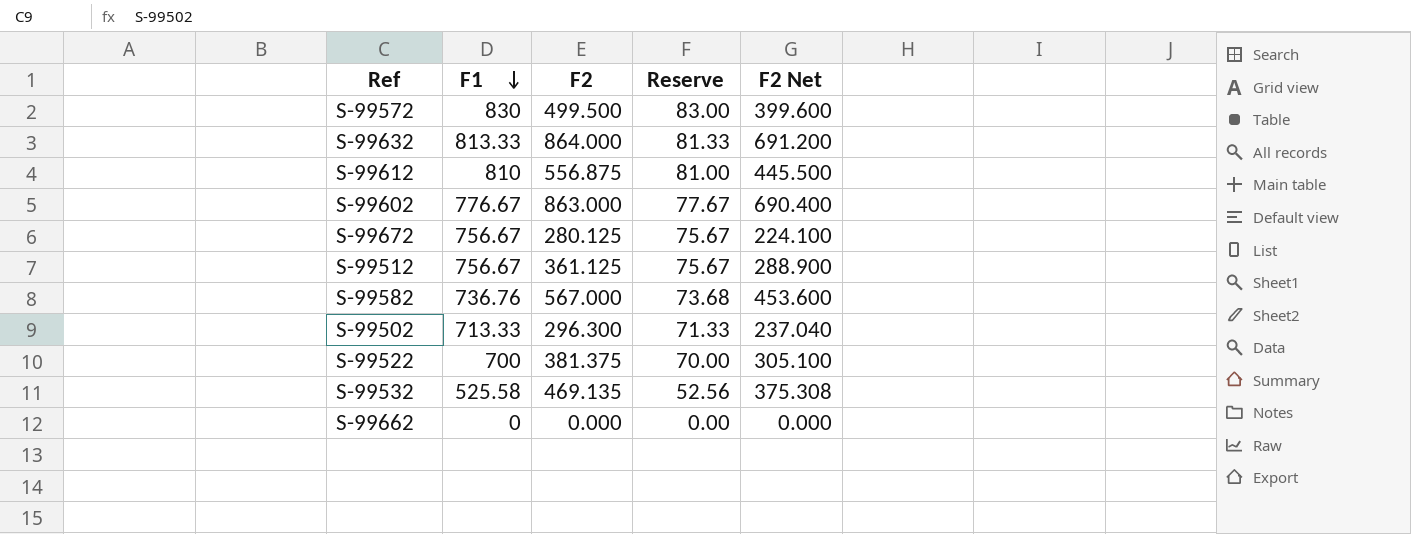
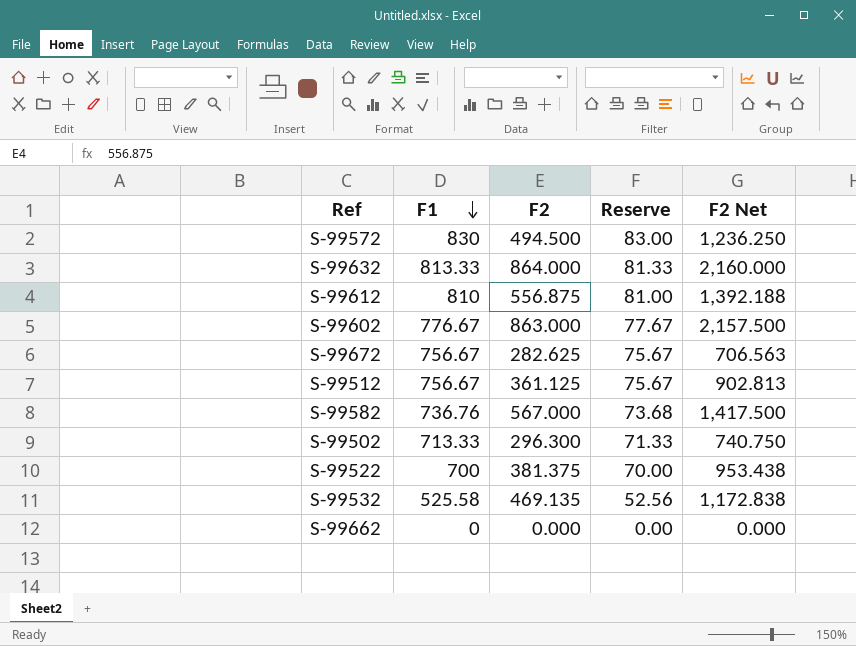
column F2 Net | formula: [F2] * 0.8 -> [F2] * 2.5
S-99572 | F2: 499.500 -> 494.500
S-99672 | F2: 280.125 -> 282.625

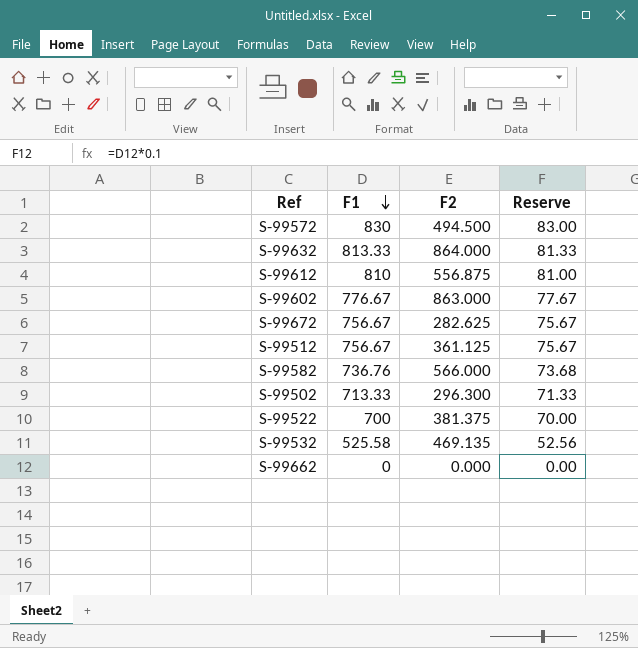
column F2 Net | formula: [F2] * 2.5 -> none
S-99582 | F2: 567.000 -> 566.000

